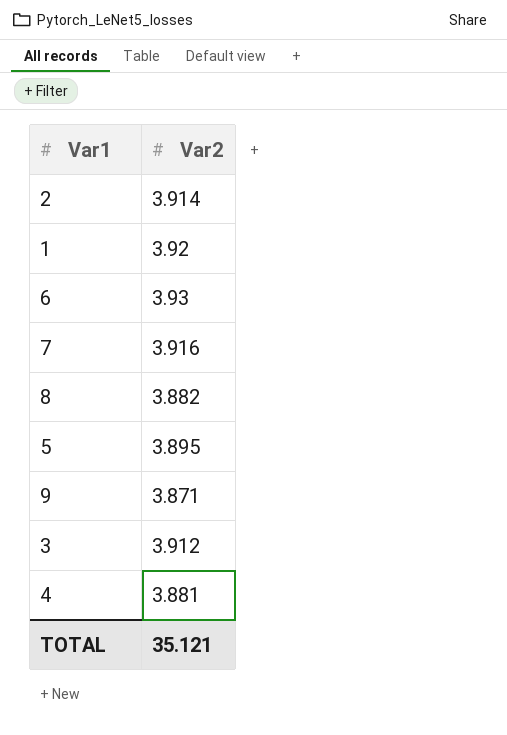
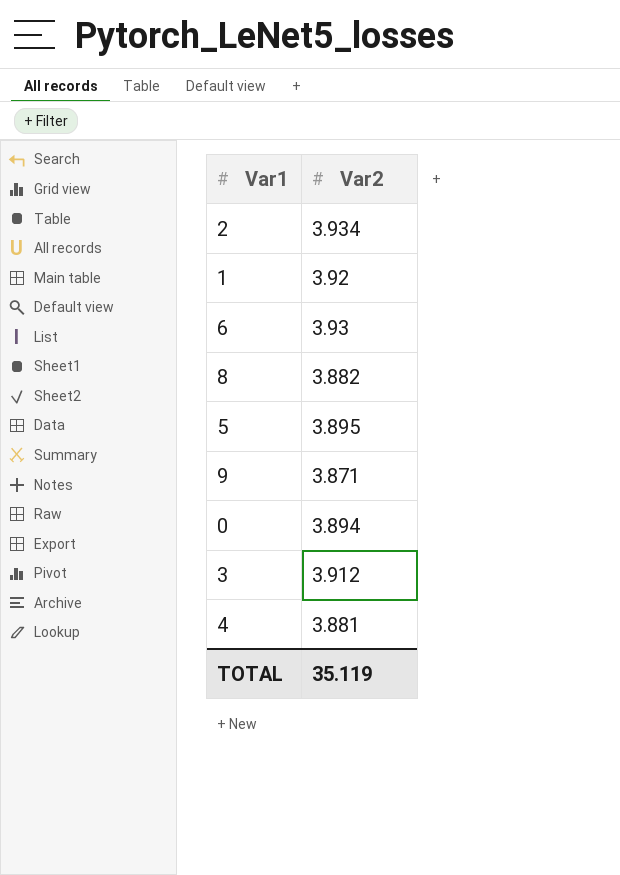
row 7: 3.916 -> none
2 | Var2: 3.914 -> 3.934
row 0: none -> 3.894
TOTAL | Var2: 35.121 -> 35.119

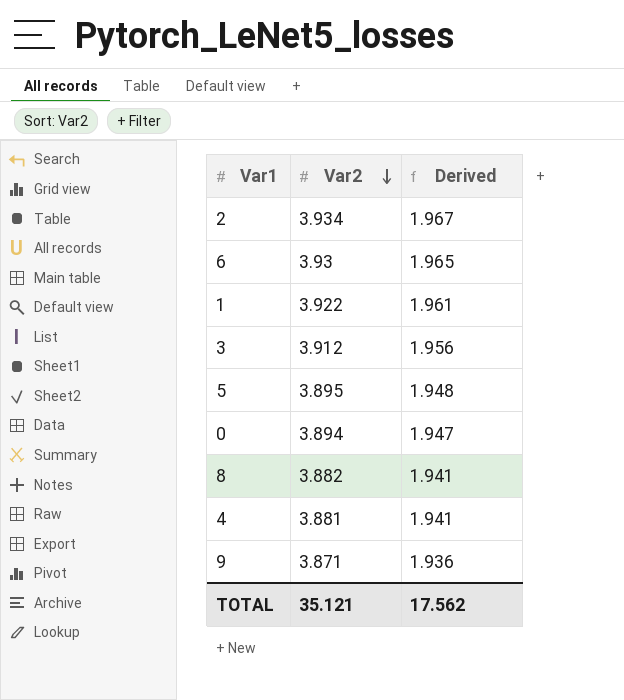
row order: none -> Var2 descending
column Derived | formula: none -> [Var2] * 0.5
1 | Var2: 3.92 -> 3.922
TOTAL | Var2: 35.119 -> 35.121

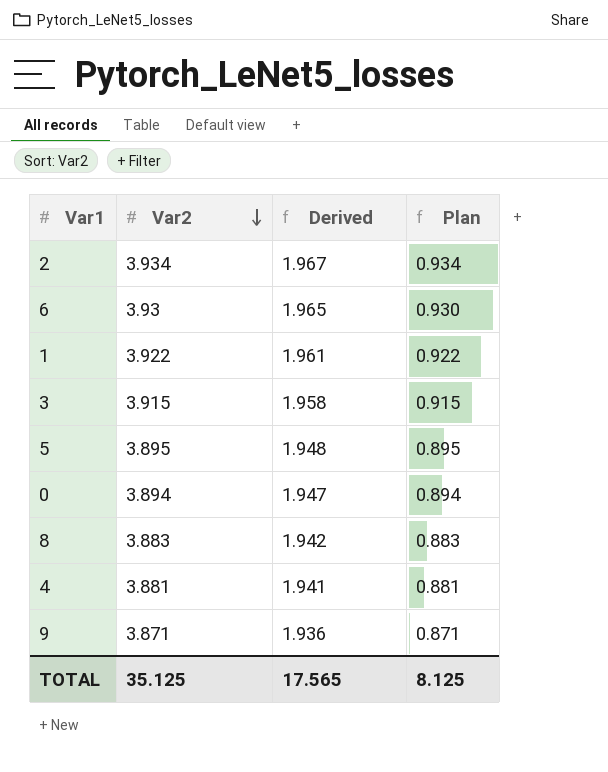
column Plan | formula: none -> [Var2] - 3
3 | Var2: 3.912 -> 3.915
3 | Derived: 1.956 -> 1.958
8 | Var2: 3.882 -> 3.883
8 | Derived: 1.941 -> 1.942
TOTAL | Var2: 35.121 -> 35.125
TOTAL | Derived: 17.562 -> 17.565

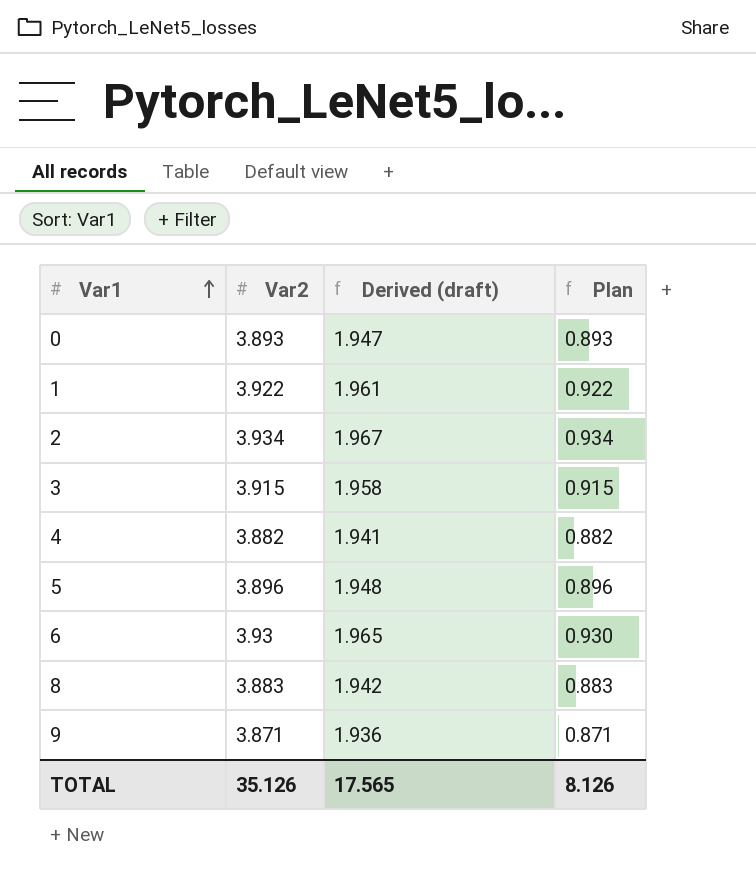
row order: Var2 descending -> Var1 ascending
column name: Derived -> Derived (draft)
0 | Var2: 3.894 -> 3.893
0 | Plan: 0.894 -> 0.893
4 | Var2: 3.881 -> 3.882
4 | Plan: 0.881 -> 0.882
5 | Var2: 3.895 -> 3.896
5 | Plan: 0.895 -> 0.896
TOTAL | Var2: 35.125 -> 35.126
TOTAL | Plan: 8.125 -> 8.126

